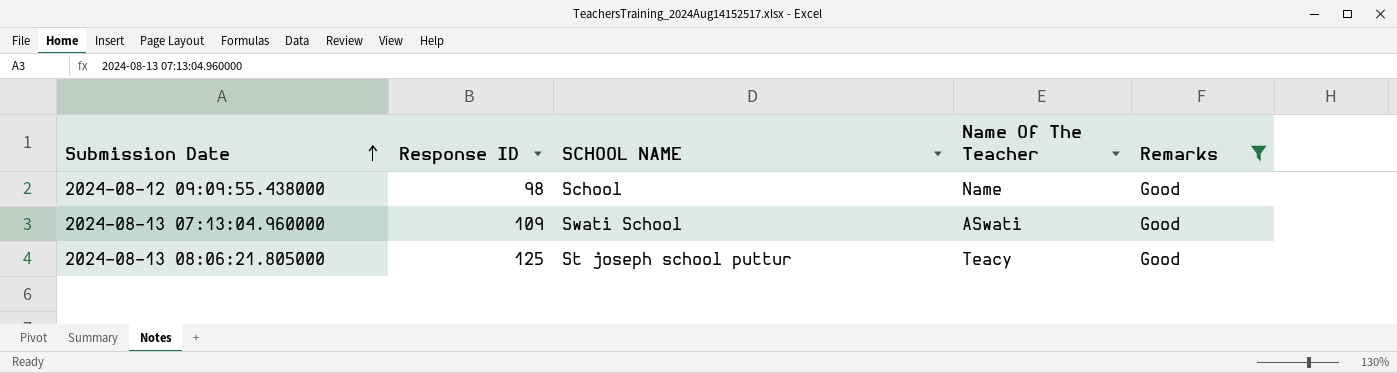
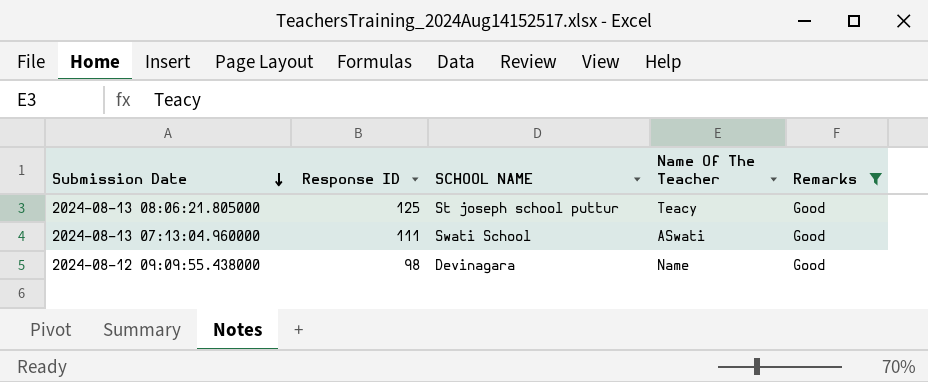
row order: Submission Date ascending -> Submission Date descending
2024-08-13 07:13:04.960000 | Response ID: 109 -> 111
2024-08-12 09:09:55.438000 | SCHOOL NAME: School -> Devinagara

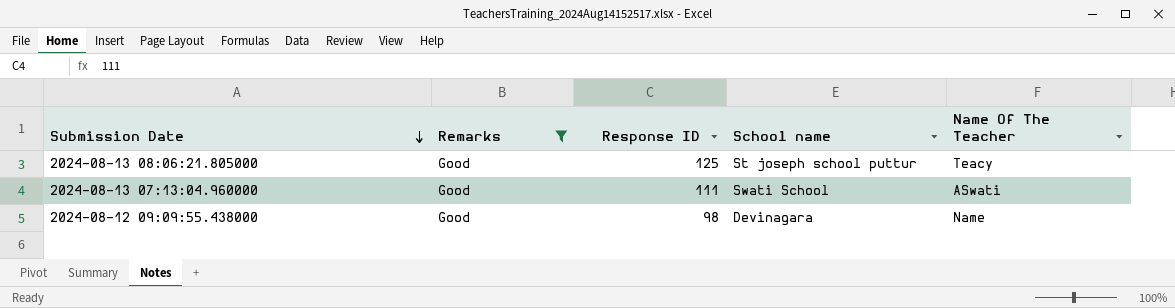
column Remarks | position: 5 -> 2
column name: SCHOOL NAME -> School name

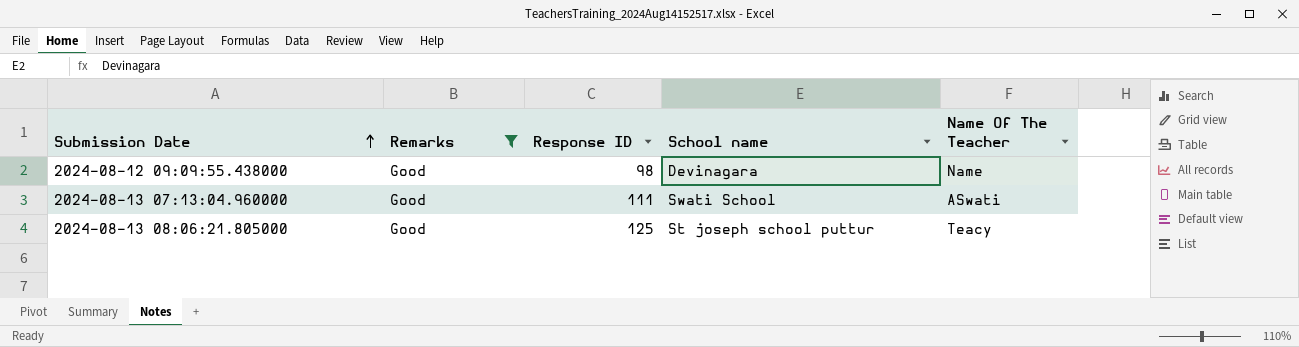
row order: Submission Date descending -> Submission Date ascending

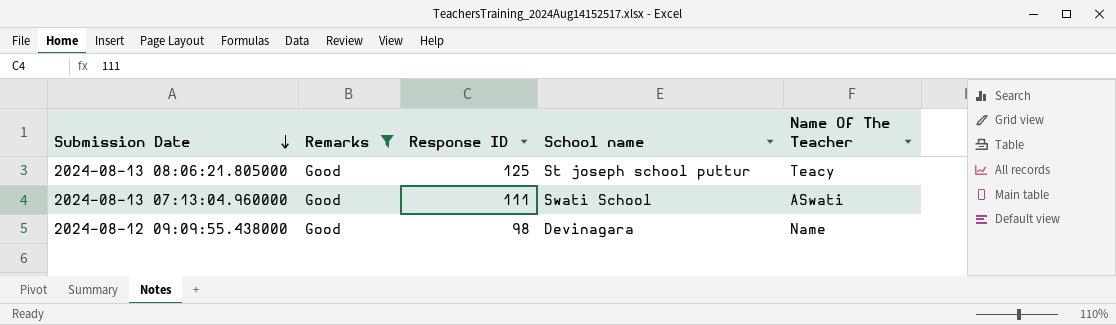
row order: Submission Date ascending -> Submission Date descending

